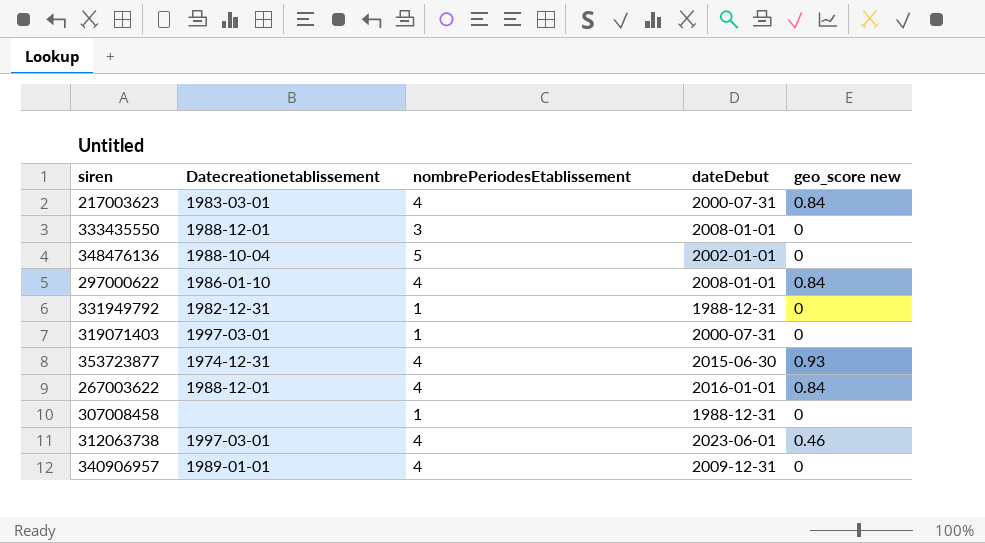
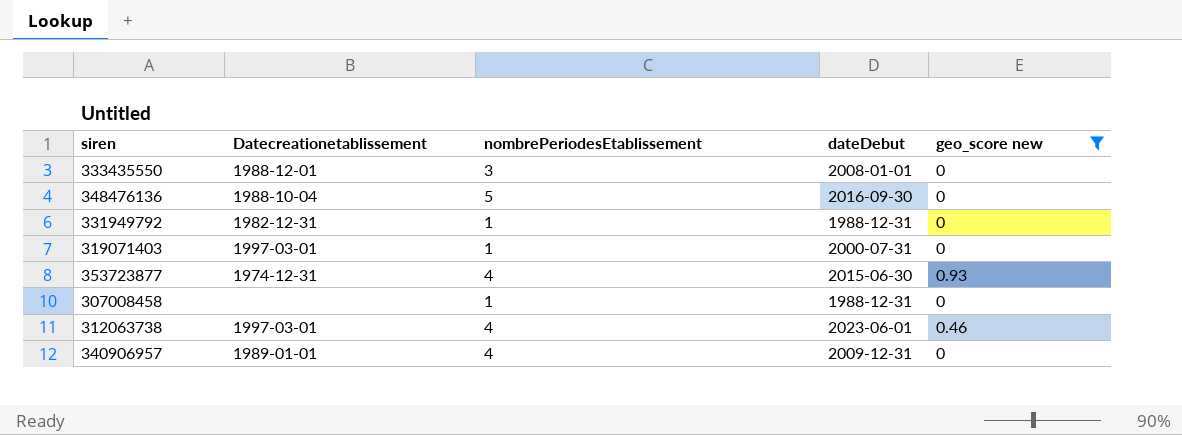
filter: none -> geo_score new != 0.84
348476136 | dateDebut: 2002-01-01 -> 2016-09-30

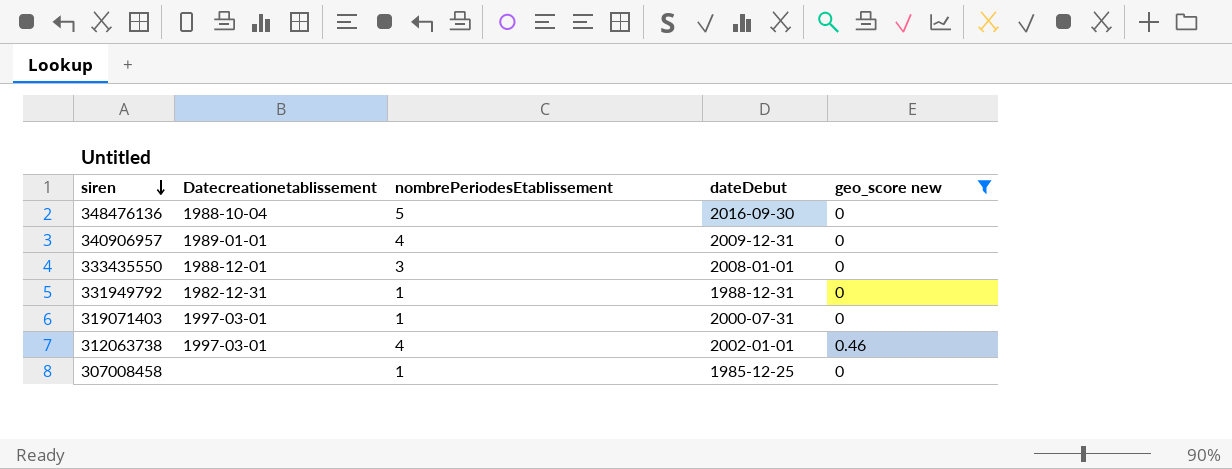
row order: none -> siren descending
row 353723877: 1974-12-31 | 4 | 2015-06-30 | 0.93 -> none
312063738 | dateDebut: 2023-06-01 -> 2002-01-01
307008458 | dateDebut: 1988-12-31 -> 1985-12-25

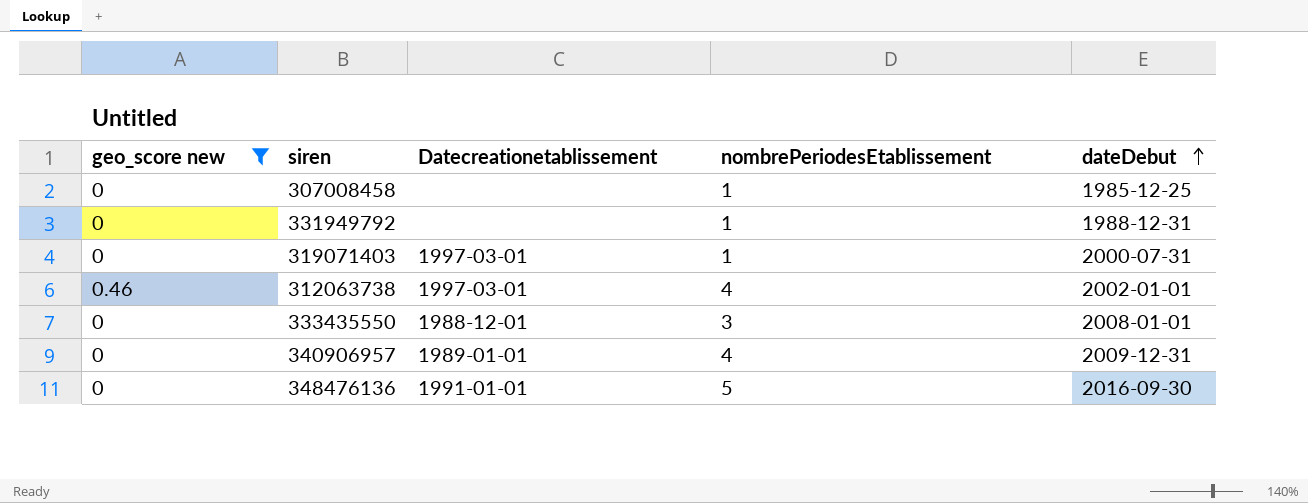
row order: siren descending -> dateDebut ascending
column geo_score new | position: 5 -> 1
331949792 | Datecreationetablissement: 1982-12-31 -> none
348476136 | Datecreationetablissement: 1988-10-04 -> 1991-01-01

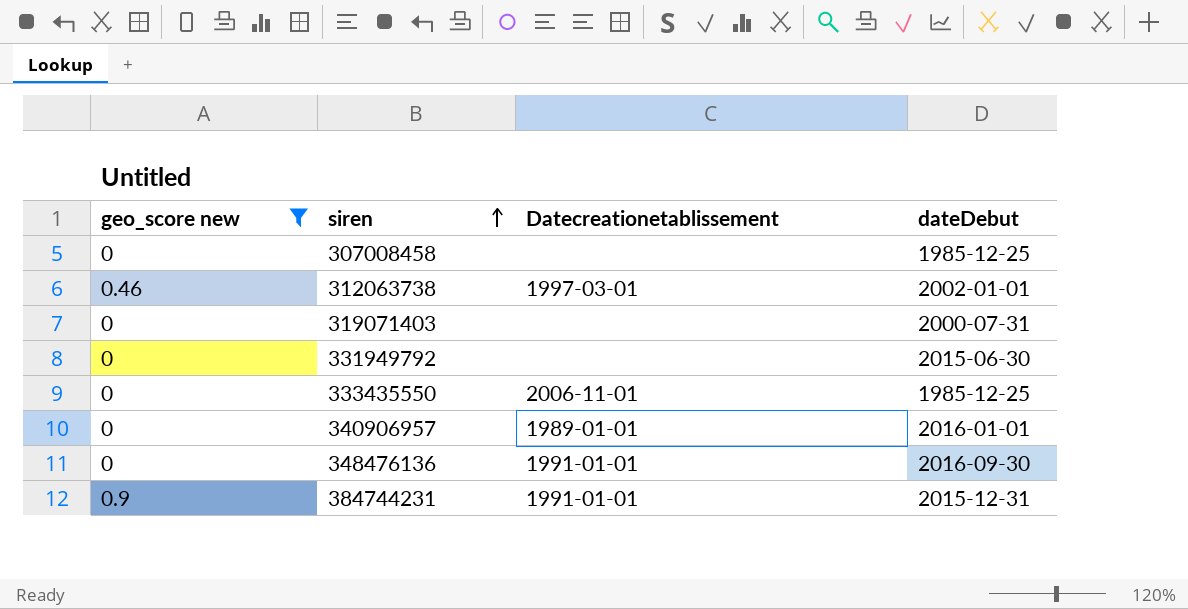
row order: dateDebut ascending -> siren ascending
column nombrePeriodesEtablissement | position: 4 -> none
319071403 | Datecreationetablissement: 1997-03-01 -> none
331949792 | dateDebut: 1988-12-31 -> 2015-06-30
333435550 | Datecreationetablissement: 1988-12-01 -> 2006-11-01
333435550 | dateDebut: 2008-01-01 -> 1985-12-25
340906957 | dateDebut: 2009-12-31 -> 2016-01-01
row 384744231: none -> 0.9 | 1991-01-01 | 2015-12-31

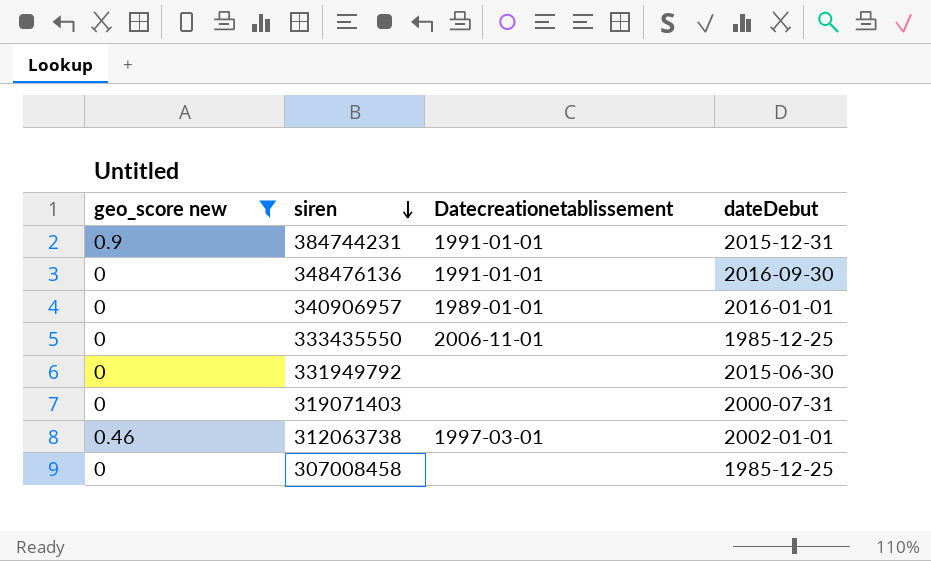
row order: siren ascending -> siren descending

